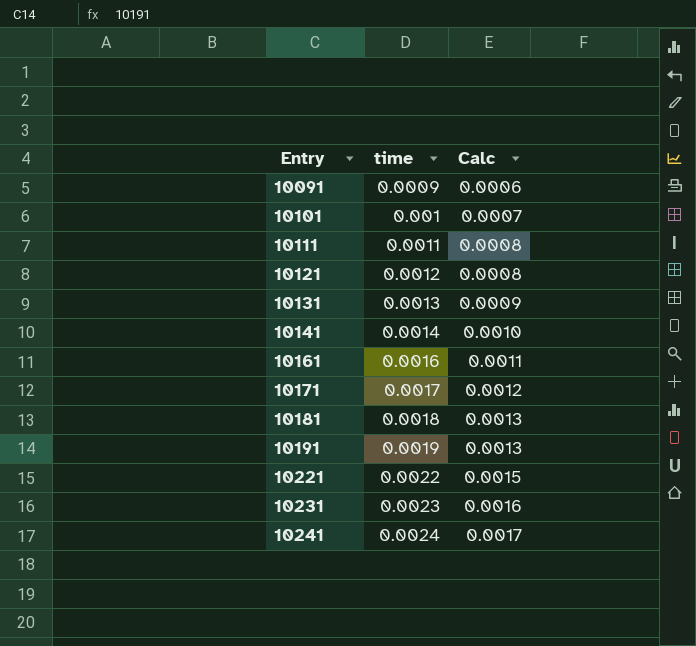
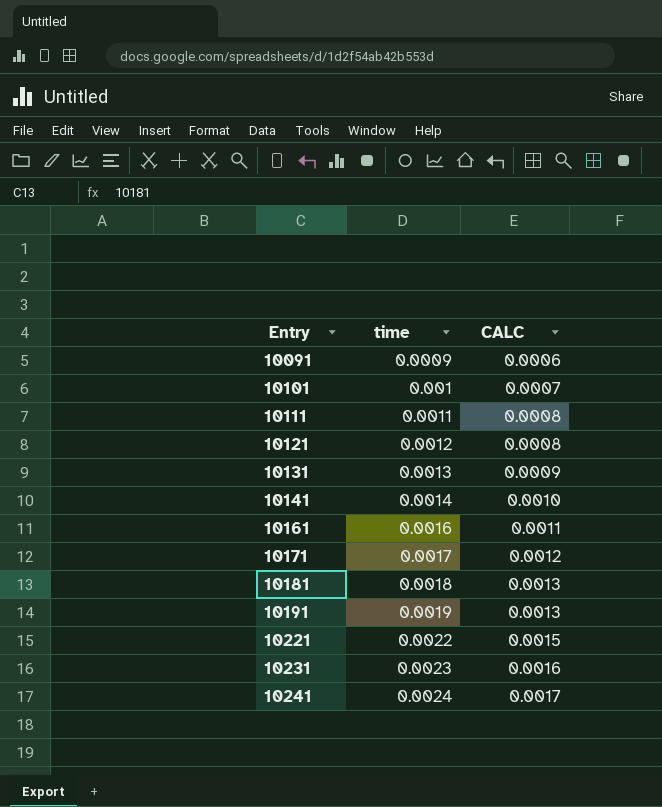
column name: Calc -> CALC

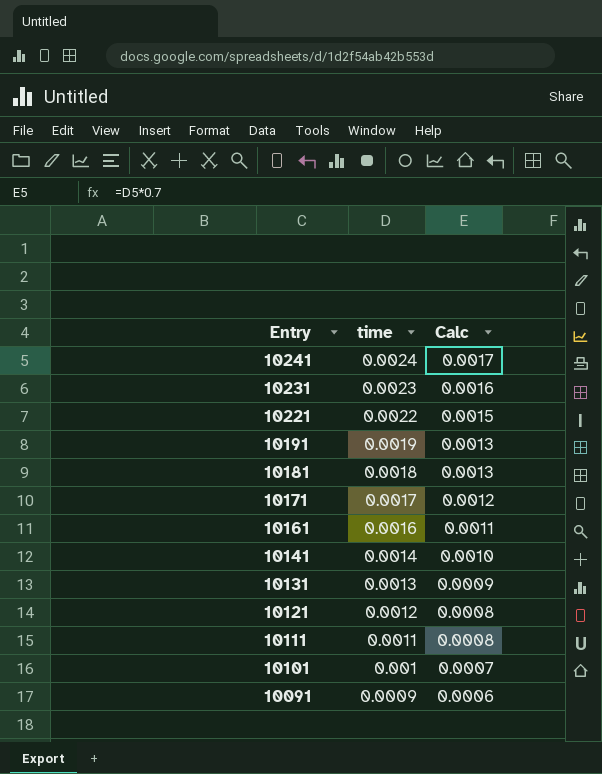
row order: Entry ascending -> Entry descending
column name: CALC -> Calc

